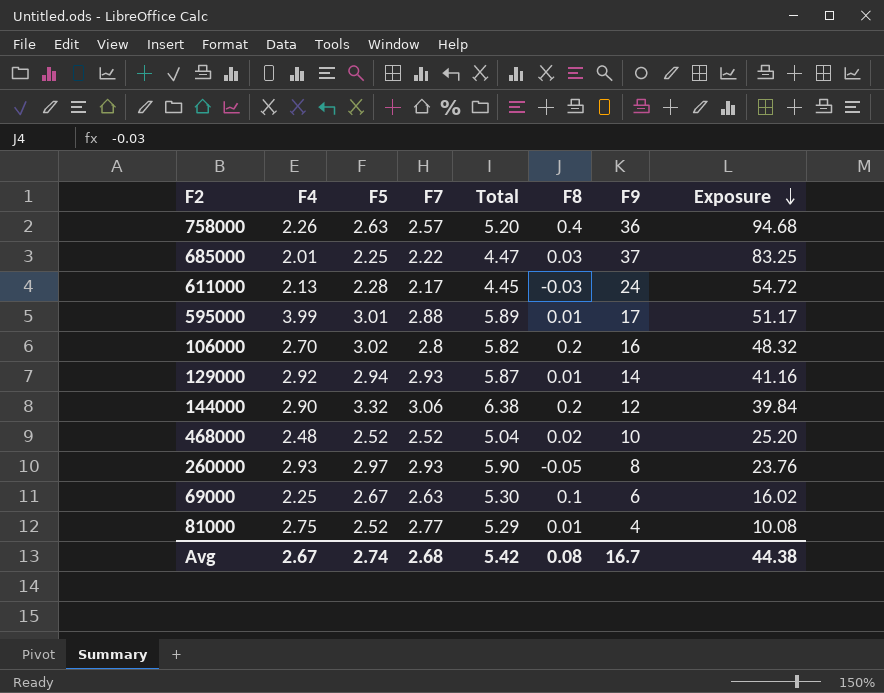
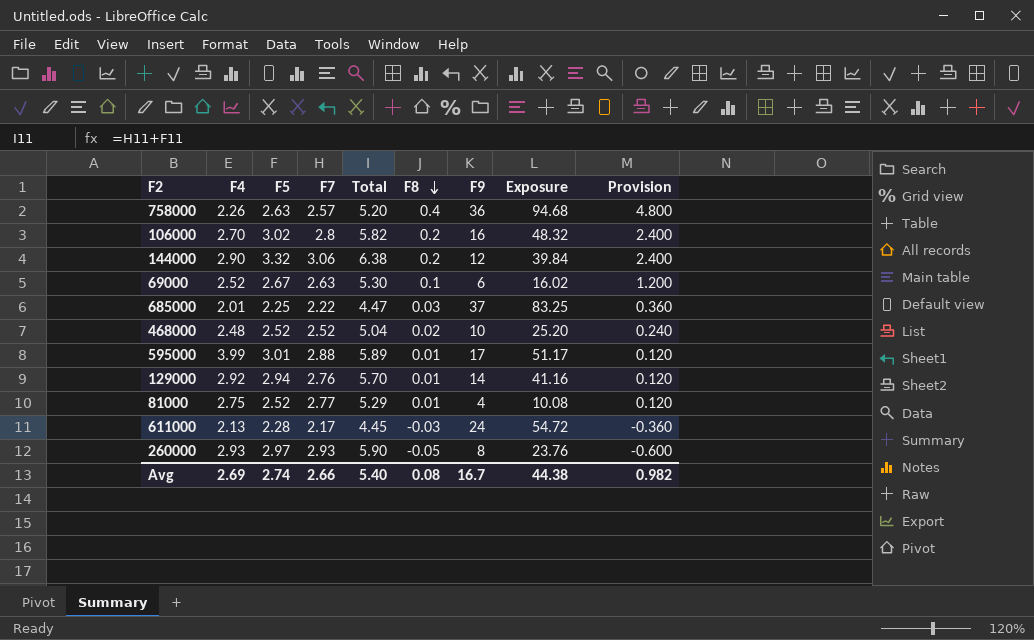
row order: Exposure descending -> F8 descending
column Provision | formula: none -> [F8] * 12
69000 | F4: 2.25 -> 2.52
129000 | F7: 2.93 -> 2.76
129000 | Total: 5.87 -> 5.70
Avg | F4: 2.67 -> 2.69
Avg | F7: 2.68 -> 2.66
Avg | Total: 5.42 -> 5.40

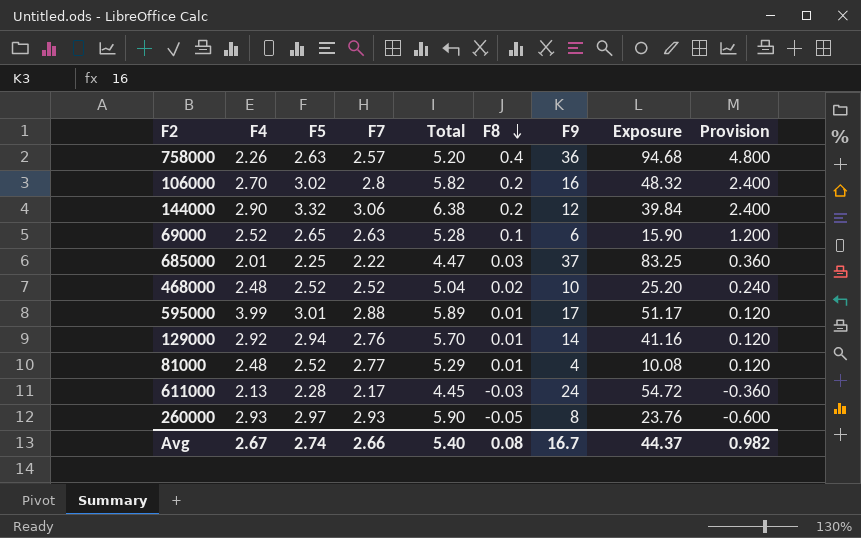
69000 | F5: 2.67 -> 2.65
69000 | Total: 5.30 -> 5.28
69000 | Exposure: 16.02 -> 15.90
81000 | F4: 2.75 -> 2.48
Avg | F4: 2.69 -> 2.67
Avg | Exposure: 44.38 -> 44.37

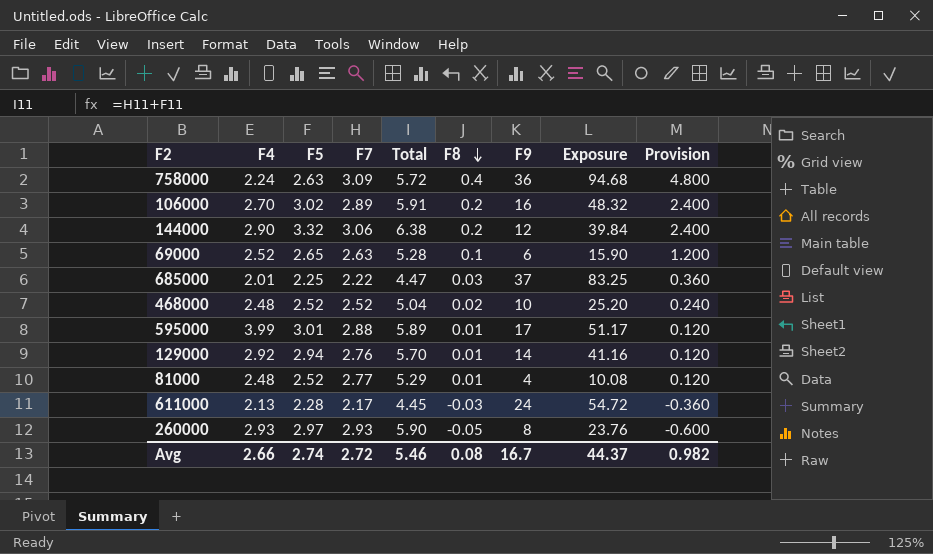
758000 | F4: 2.26 -> 2.24
758000 | F7: 2.57 -> 3.09
758000 | Total: 5.20 -> 5.72
106000 | F7: 2.8 -> 2.89
106000 | Total: 5.82 -> 5.91
Avg | F4: 2.67 -> 2.66
Avg | F7: 2.66 -> 2.72
Avg | Total: 5.40 -> 5.46

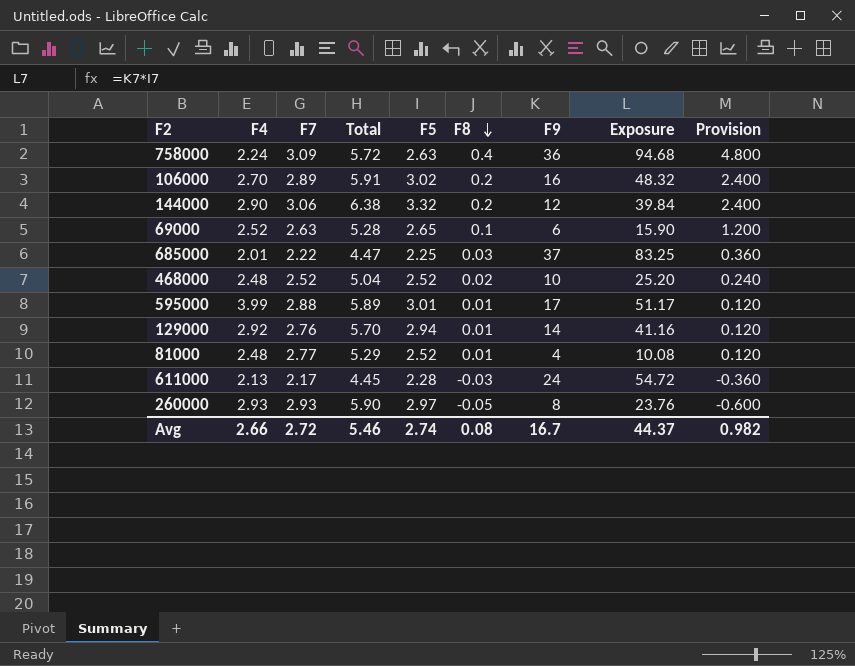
column F5 | position: 3 -> 5

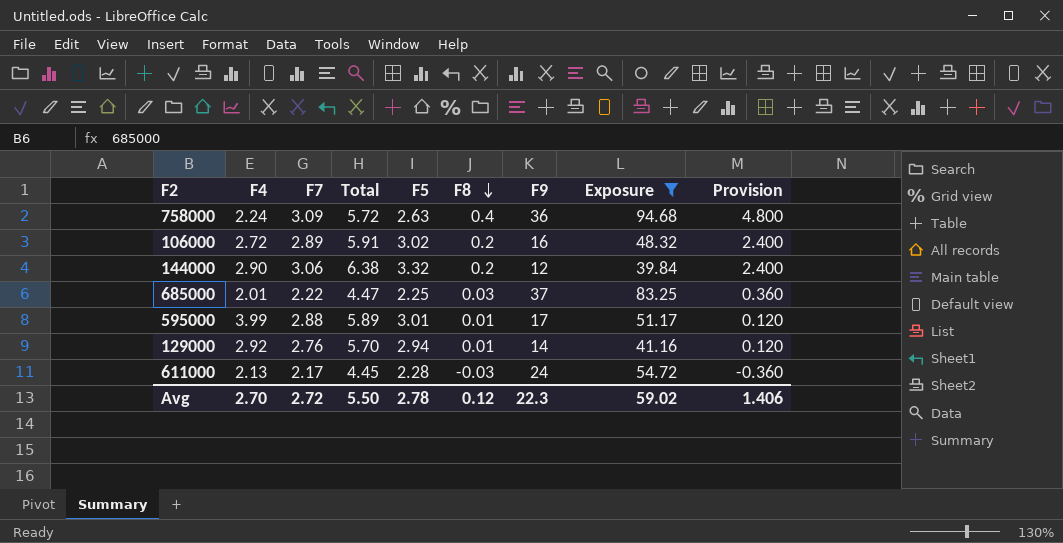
filter: none -> Exposure >= 39.84
106000 | F4: 2.70 -> 2.72
Avg | F4: 2.66 -> 2.70
Avg | Total: 5.46 -> 5.50
Avg | F5: 2.74 -> 2.78
Avg | F8: 0.08 -> 0.12
Avg | F9: 16.7 -> 22.3
Avg | Exposure: 44.37 -> 59.02
Avg | Provision: 0.982 -> 1.406

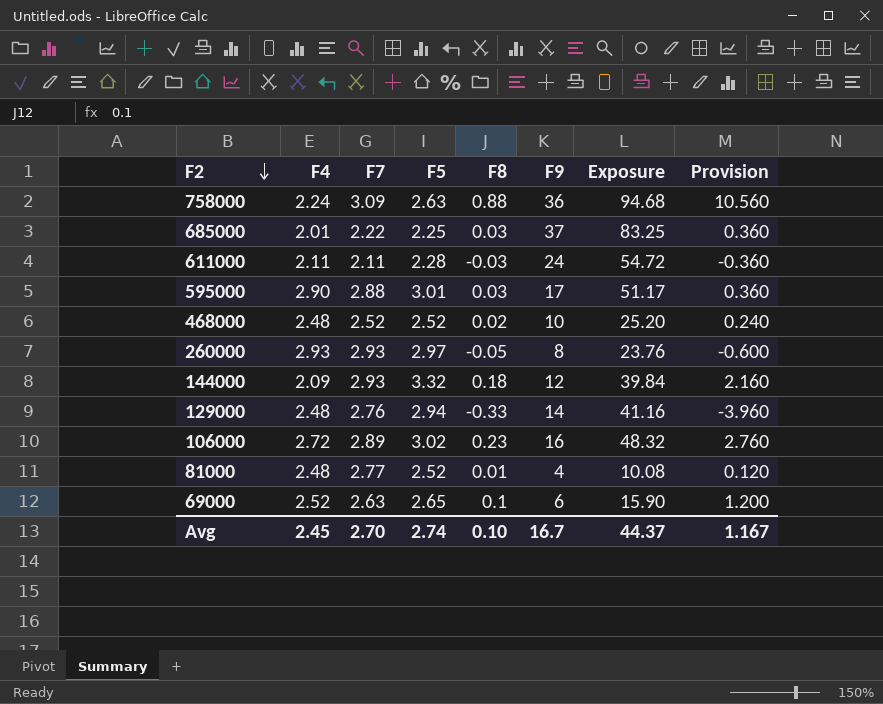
filter: Exposure >= 39.84 -> none
row order: F8 descending -> F2 descending
column Total | formula: [F7] + [F5] -> none
758000 | F8: 0.4 -> 0.88
758000 | Provision: 4.800 -> 10.560
611000 | F4: 2.13 -> 2.11
611000 | F7: 2.17 -> 2.11
595000 | F4: 3.99 -> 2.90
595000 | F8: 0.01 -> 0.03
595000 | Provision: 0.120 -> 0.360
144000 | F4: 2.90 -> 2.09
144000 | F7: 3.06 -> 2.93
144000 | F8: 0.2 -> 0.18
144000 | Provision: 2.400 -> 2.160
129000 | F4: 2.92 -> 2.48
129000 | F8: 0.01 -> -0.33
129000 | Provision: 0.120 -> -3.960
106000 | F8: 0.2 -> 0.23
106000 | Provision: 2.400 -> 2.760
Avg | F4: 2.70 -> 2.45
Avg | F7: 2.72 -> 2.70
Avg | F5: 2.78 -> 2.74
Avg | F8: 0.12 -> 0.10
Avg | F9: 22.3 -> 16.7
Avg | Exposure: 59.02 -> 44.37
Avg | Provision: 1.406 -> 1.167

